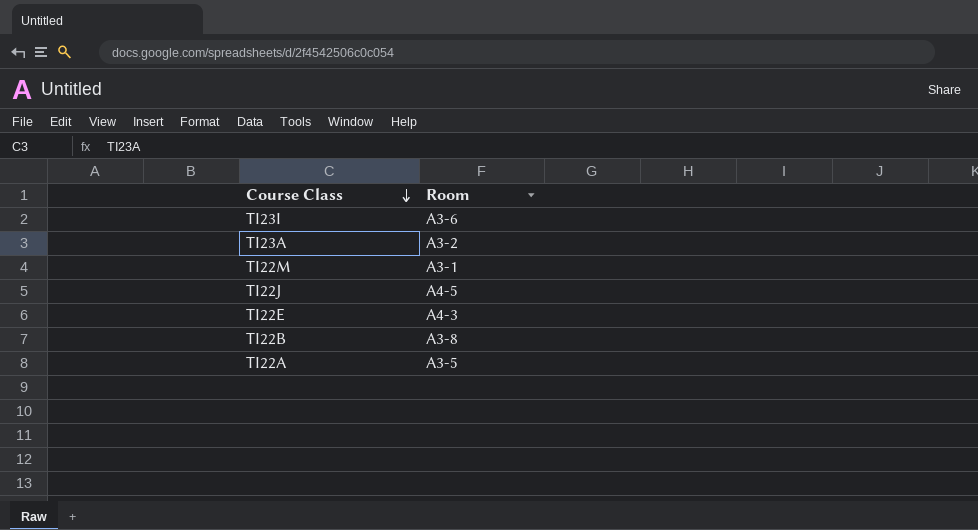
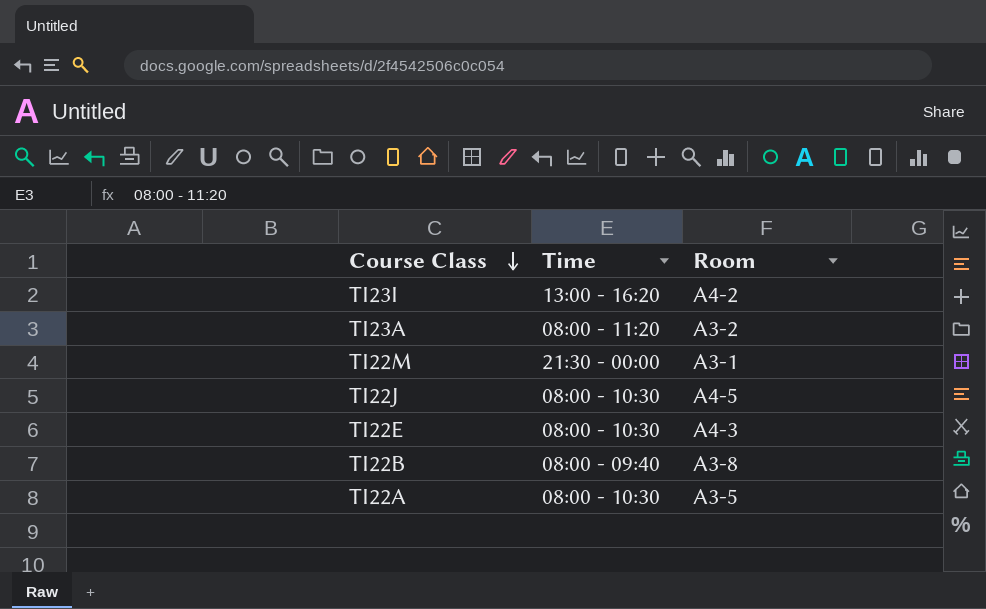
column Time | position: none -> 2
TI23I | Room: A3-6 -> A4-2

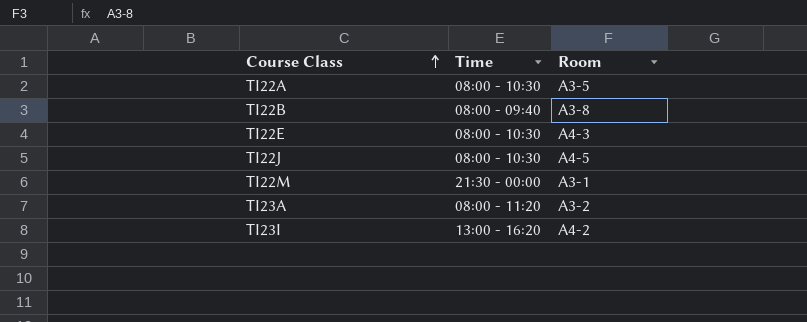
row order: Course Class descending -> Course Class ascending

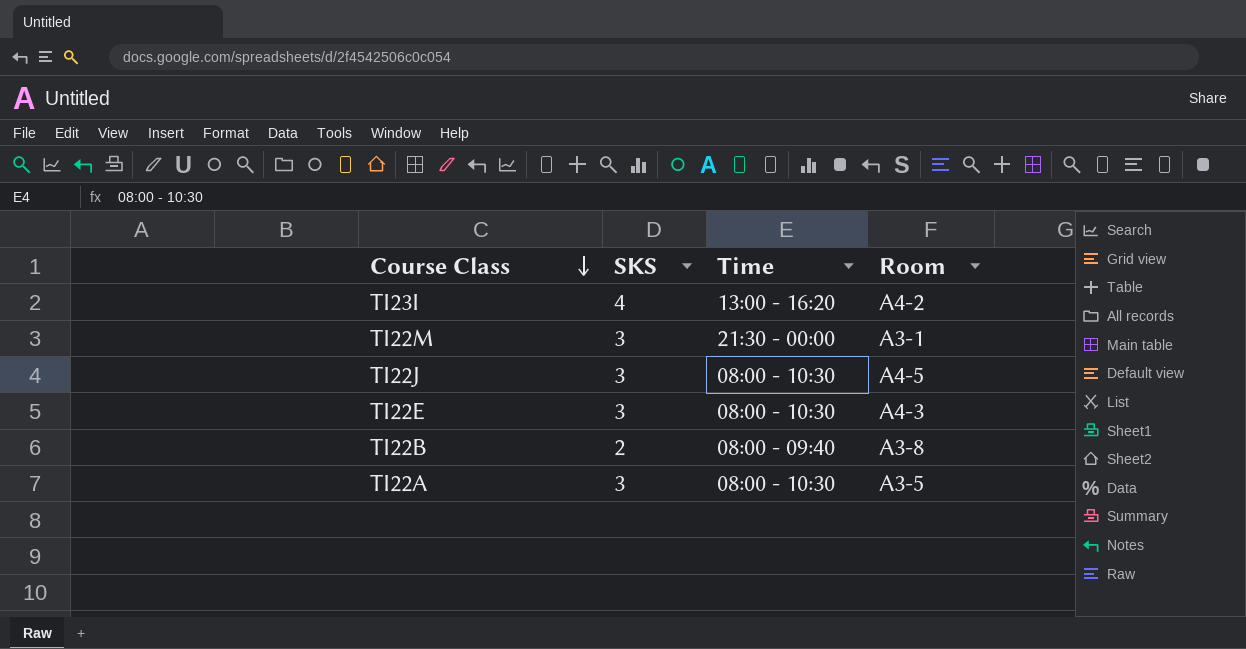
row order: Course Class ascending -> Course Class descending
column SKS | position: none -> 2
row TI23A: 08:00 - 11:20 | A3-2 -> none

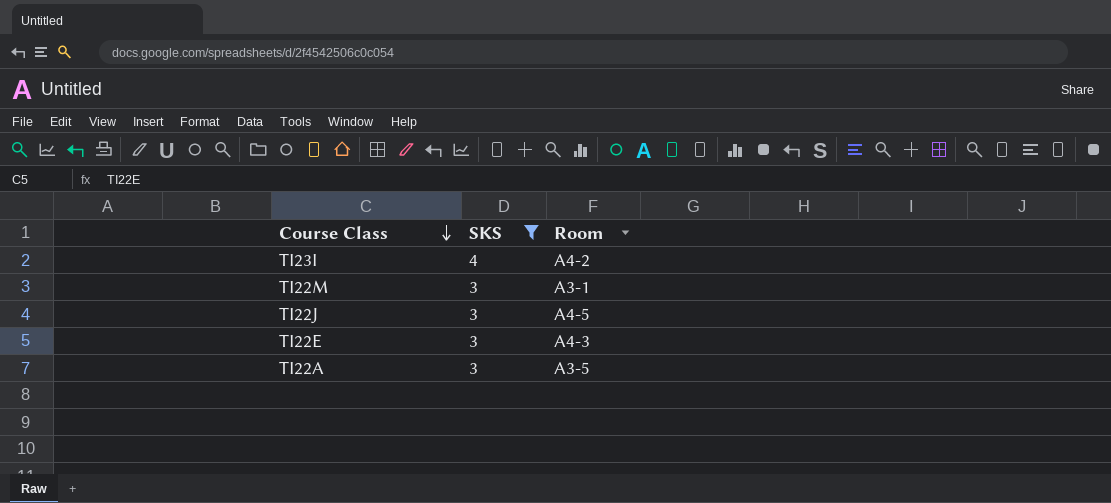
filter: none -> SKS != 2
column Time | position: 3 -> none

